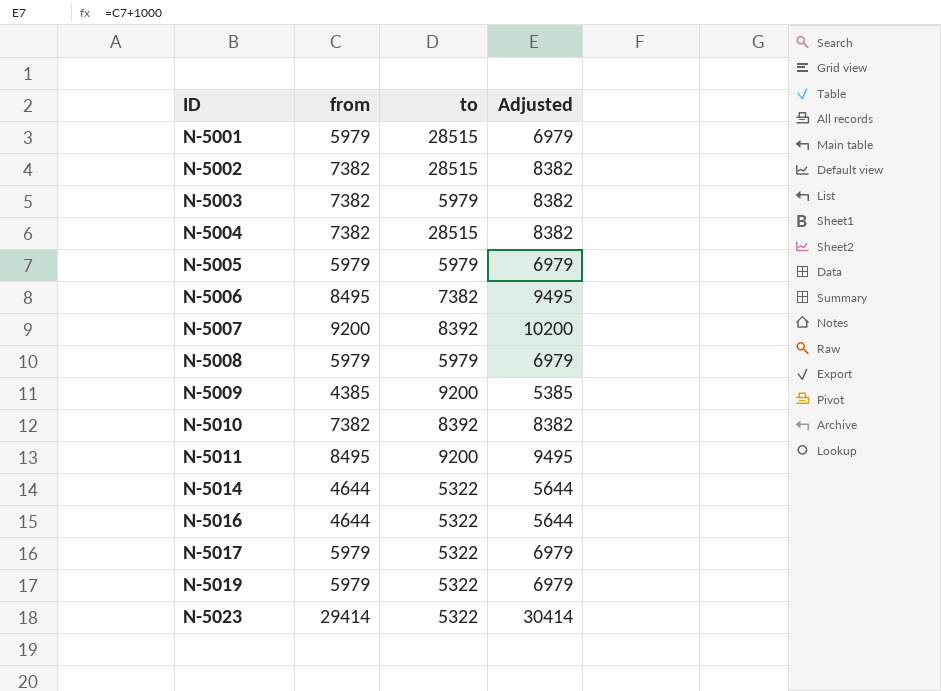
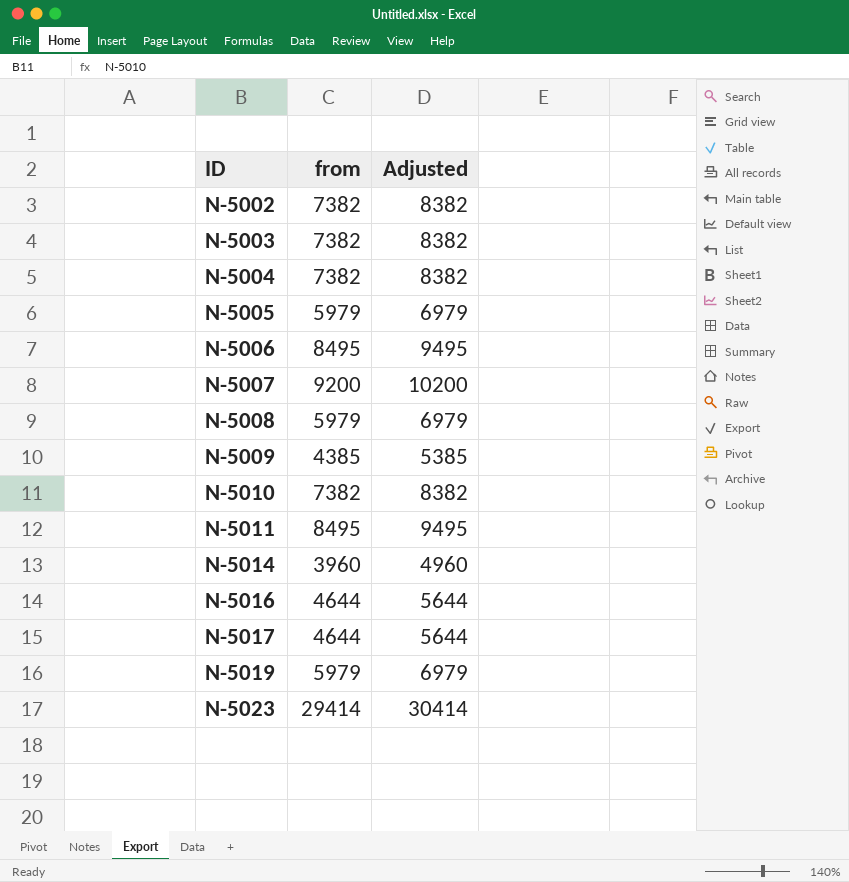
column to | position: 3 -> none
row N-5001: 5979 | 28515 | 6979 -> none
N-5014 | from: 4644 -> 3960
N-5014 | Adjusted: 5644 -> 4960
N-5017 | from: 5979 -> 4644
N-5017 | Adjusted: 6979 -> 5644

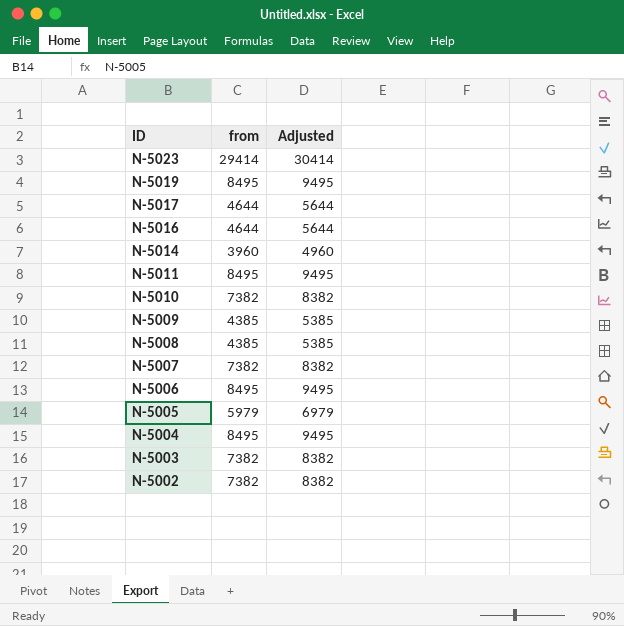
row order: ID ascending -> ID descending
N-5019 | from: 5979 -> 8495
N-5019 | Adjusted: 6979 -> 9495
N-5008 | from: 5979 -> 4385
N-5008 | Adjusted: 6979 -> 5385
N-5007 | from: 9200 -> 7382
N-5007 | Adjusted: 10200 -> 8382
N-5004 | from: 7382 -> 8495
N-5004 | Adjusted: 8382 -> 9495

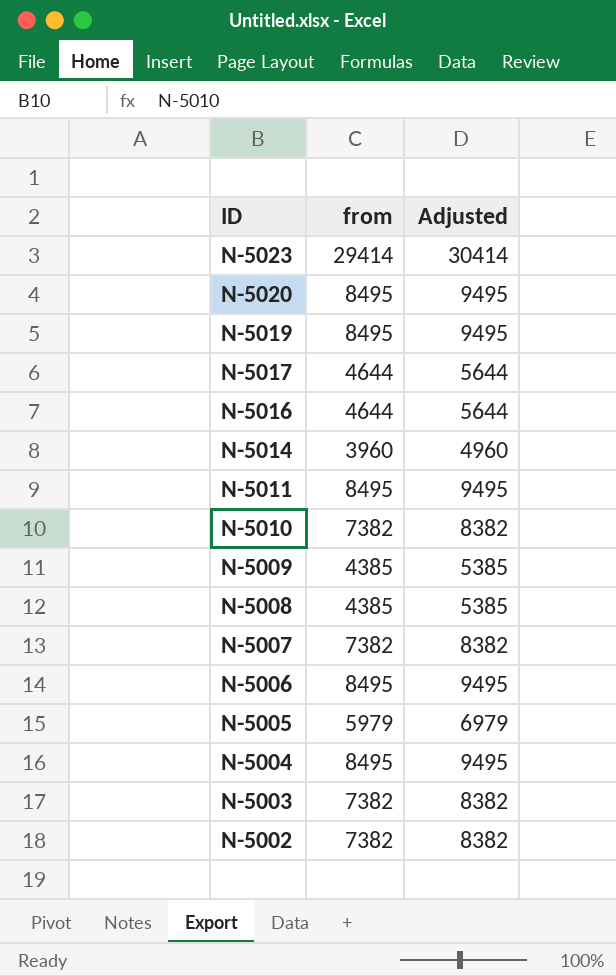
row N-5020: none -> 8495 | 9495

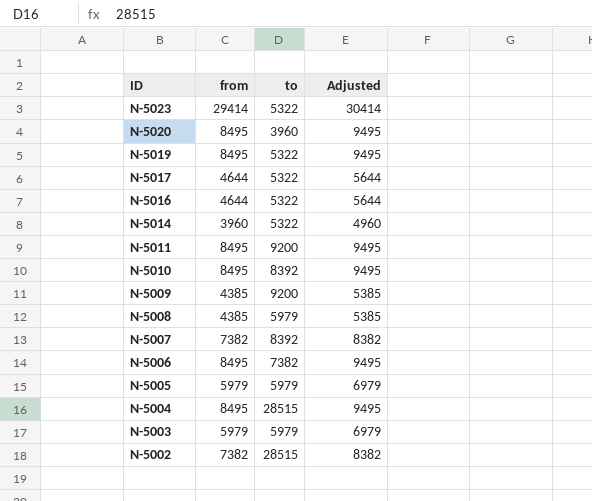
column to | position: none -> 3
N-5010 | from: 7382 -> 8495
N-5010 | Adjusted: 8382 -> 9495
N-5003 | from: 7382 -> 5979
N-5003 | Adjusted: 8382 -> 6979

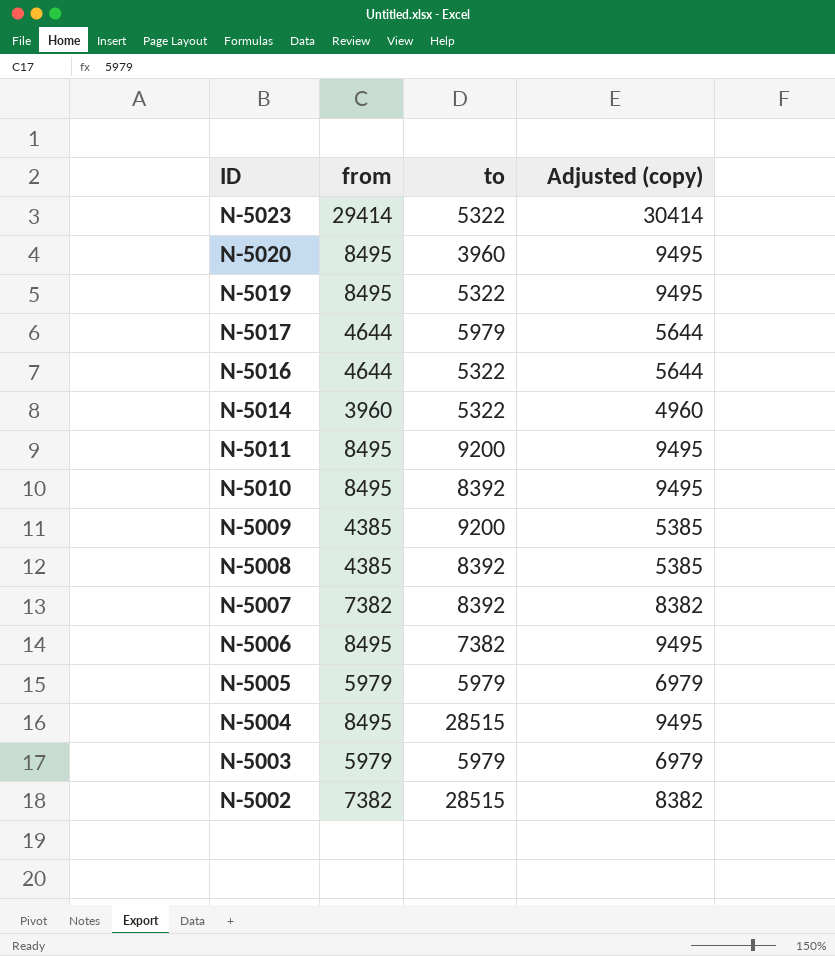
column name: Adjusted -> Adjusted (copy)
N-5017 | to: 5322 -> 5979
N-5008 | to: 5979 -> 8392

